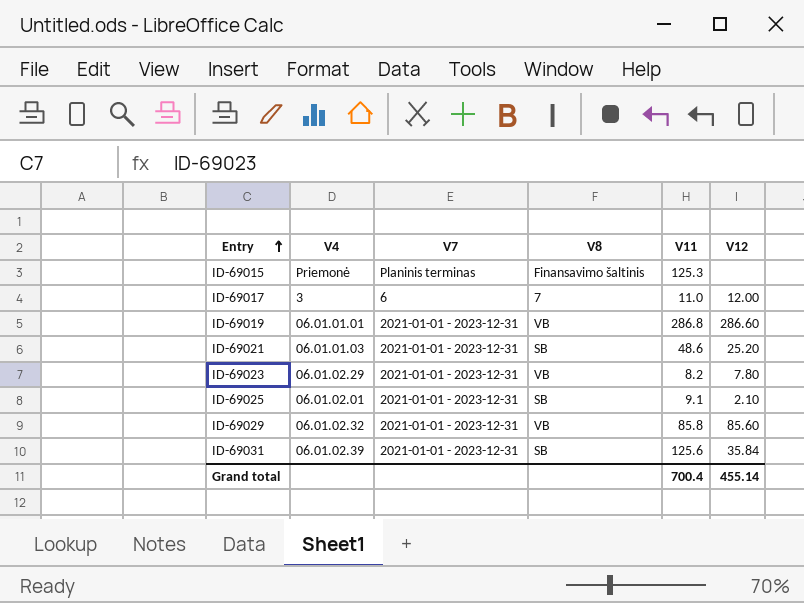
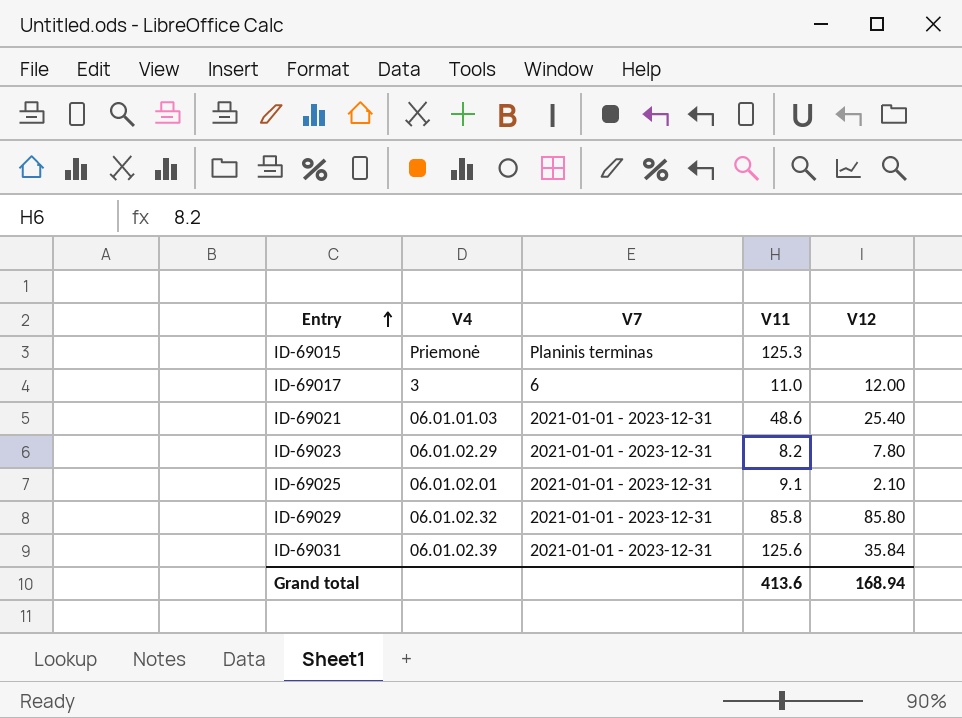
column V8 | position: 4 -> none
row ID-69019: 06.01.01.01 | 2021-01-01 - 2023-12-31 | VB | 286.8 | 286.60 -> none
ID-69021 | V12: 25.20 -> 25.40
ID-69029 | V12: 85.60 -> 85.80
Grand total | V11: 700.4 -> 413.6
Grand total | V12: 455.14 -> 168.94

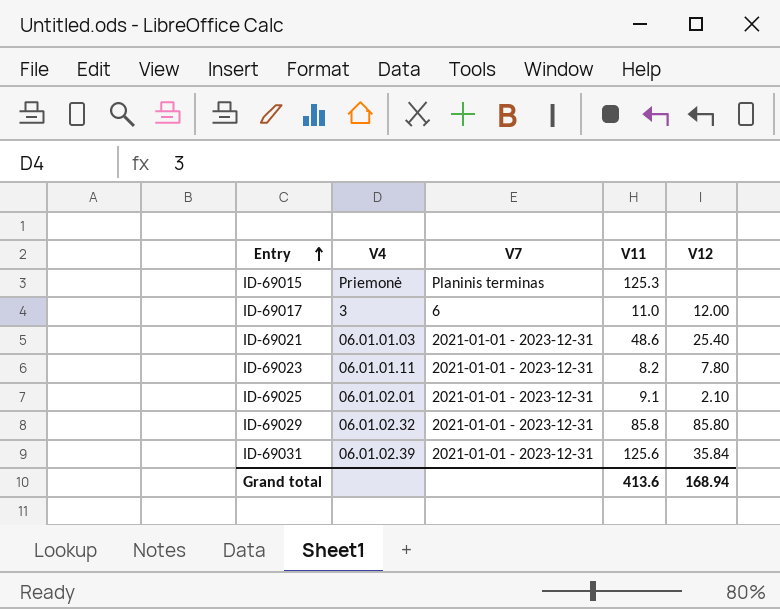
ID-69023 | V4: 06.01.02.29 -> 06.01.01.11

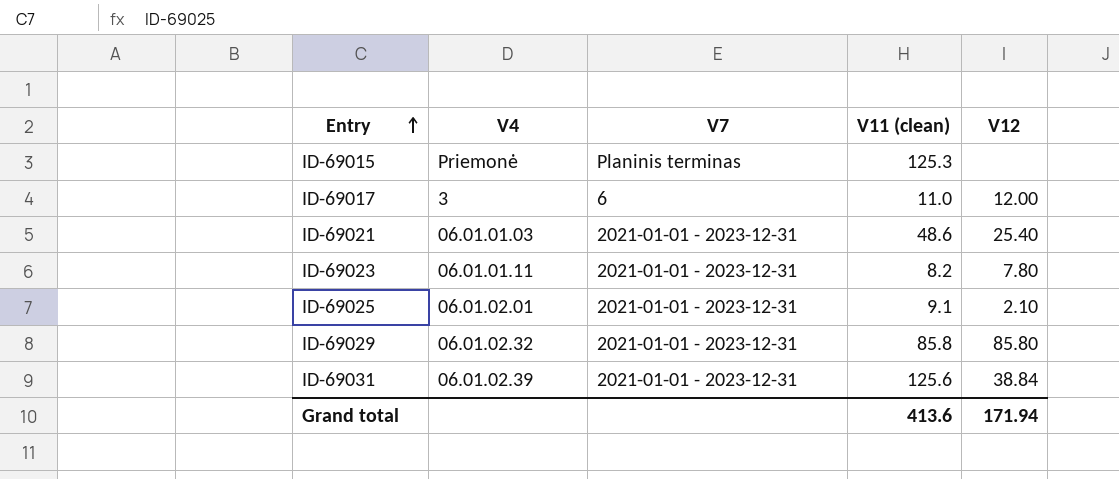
column name: V11 -> V11 (clean)
ID-69031 | V12: 35.84 -> 38.84
Grand total | V12: 168.94 -> 171.94

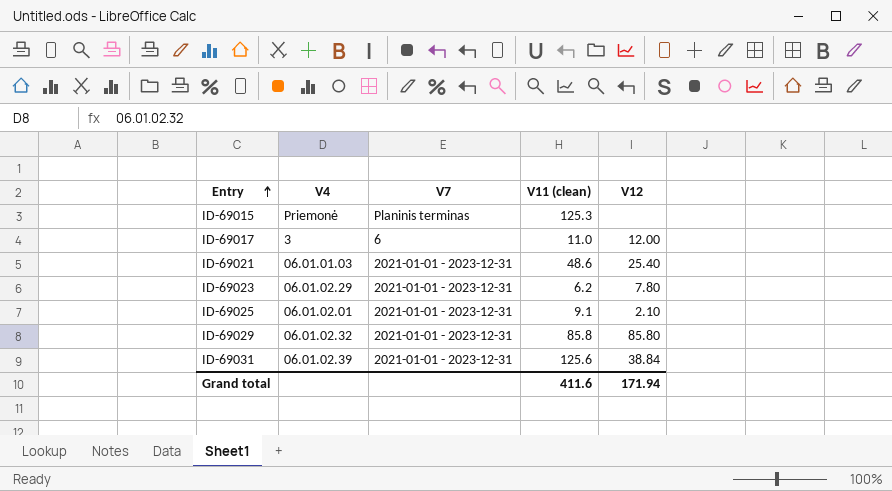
ID-69023 | V4: 06.01.01.11 -> 06.01.02.29
ID-69023 | V11 (clean): 8.2 -> 6.2
Grand total | V11 (clean): 413.6 -> 411.6

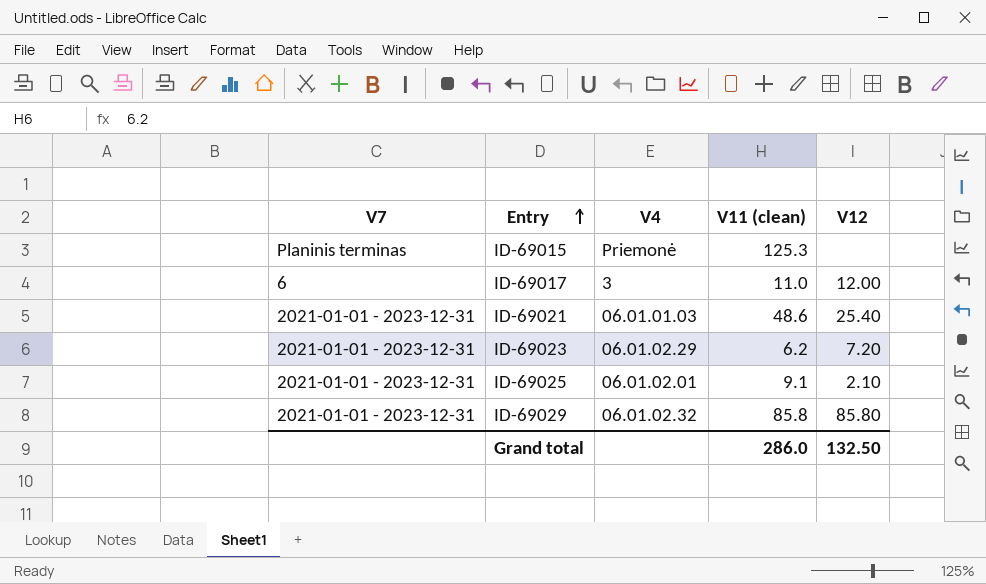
column V7 | position: 3 -> 1
row ID-69031: 06.01.02.39 | 2021-01-01 - 2023-12-31 | 125.6 | 38.84 -> none
ID-69023 | V12: 7.80 -> 7.20
Grand total | V11 (clean): 411.6 -> 286.0
Grand total | V12: 171.94 -> 132.50

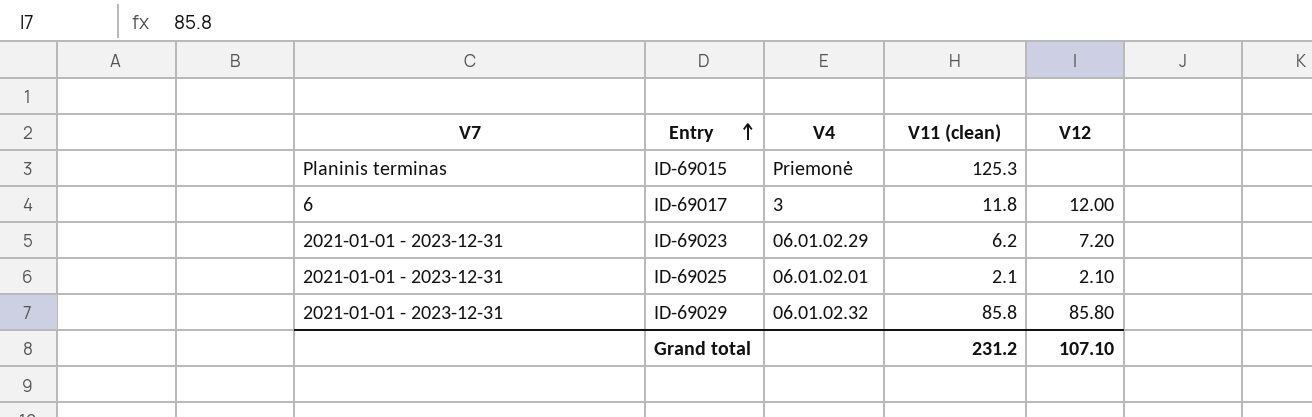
row ID-69021: 2021-01-01 - 2023-12-31 | 06.01.01.03 | 48.6 | 25.40 -> none
ID-69017 | V11 (clean): 11.0 -> 11.8
ID-69025 | V11 (clean): 9.1 -> 2.1
Grand total | V11 (clean): 286.0 -> 231.2
Grand total | V12: 132.50 -> 107.10

